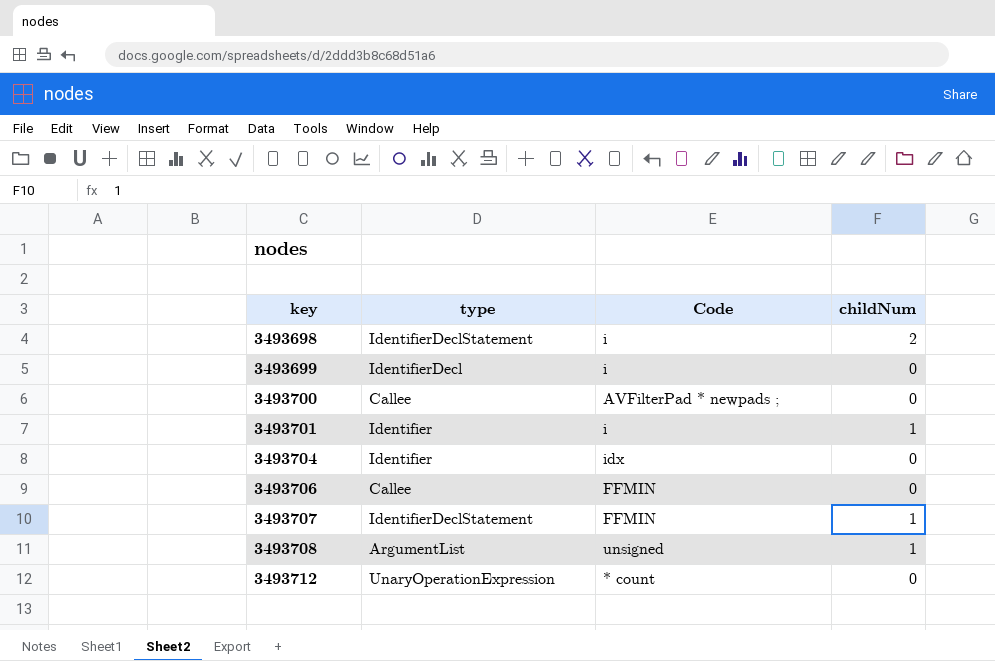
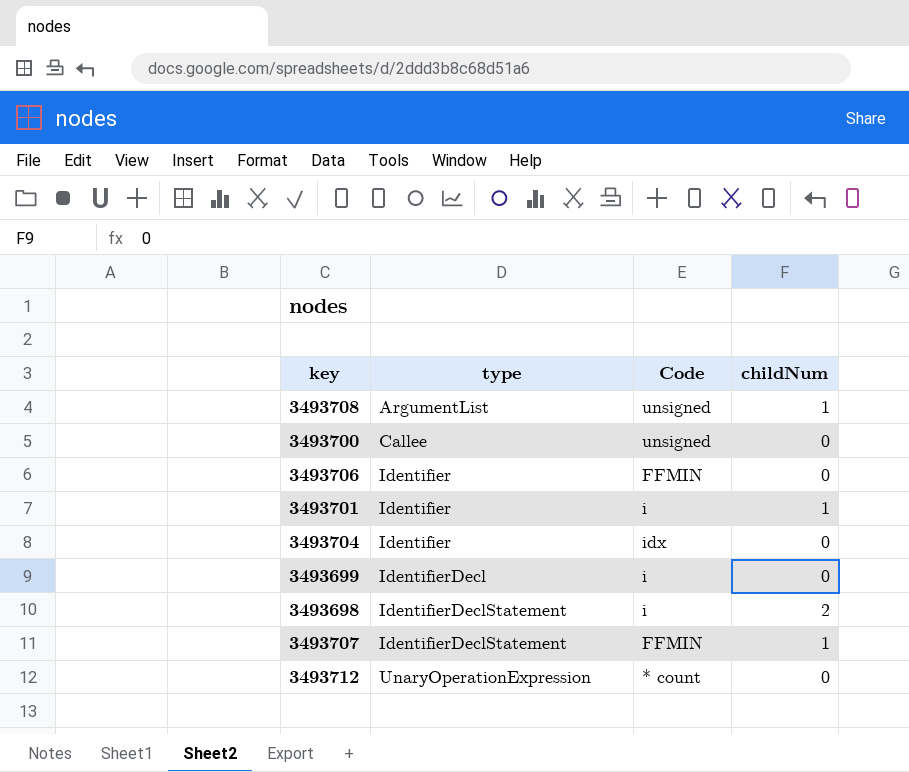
row order: key ascending -> type ascending
3493700 | Code: AVFilterPad * newpads ; -> unsigned
3493706 | type: Callee -> Identifier

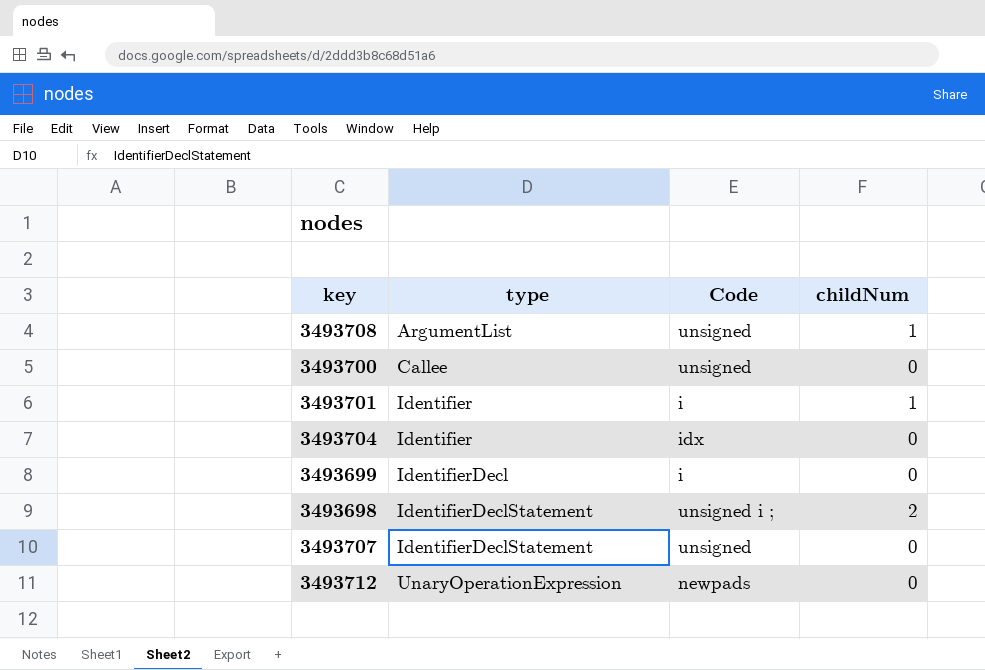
row 3493706: Identifier | FFMIN | 0 -> none
3493698 | Code: i -> unsigned i ;
3493707 | Code: FFMIN -> unsigned
3493707 | childNum: 1 -> 0
3493712 | Code: * count -> newpads

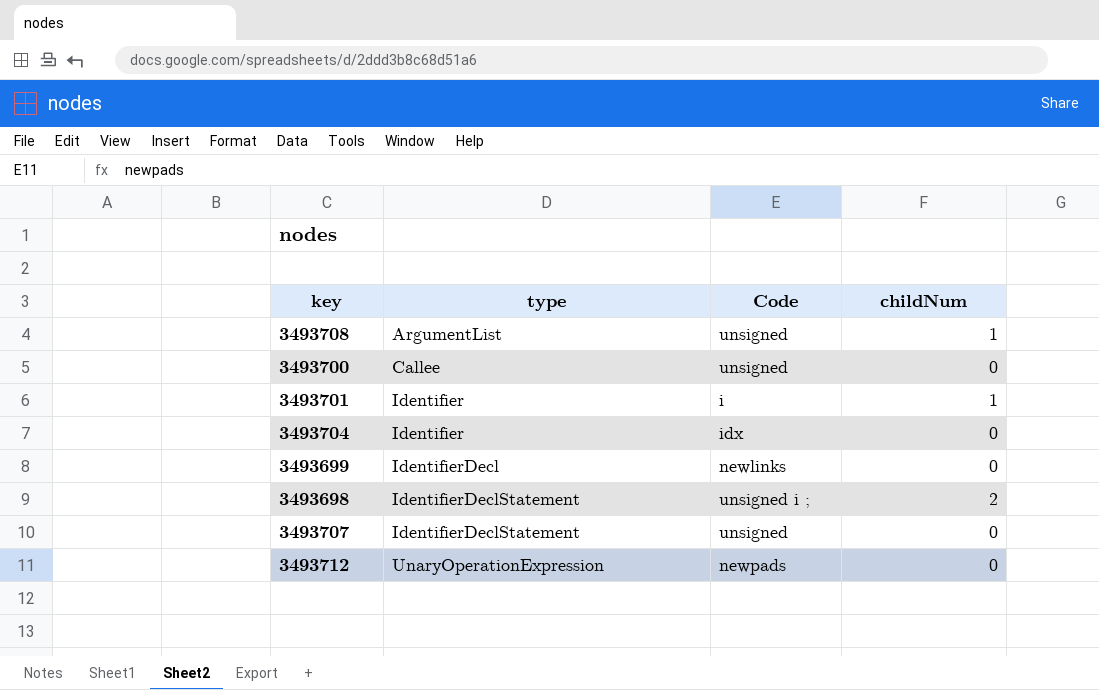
3493699 | Code: i -> newlinks

